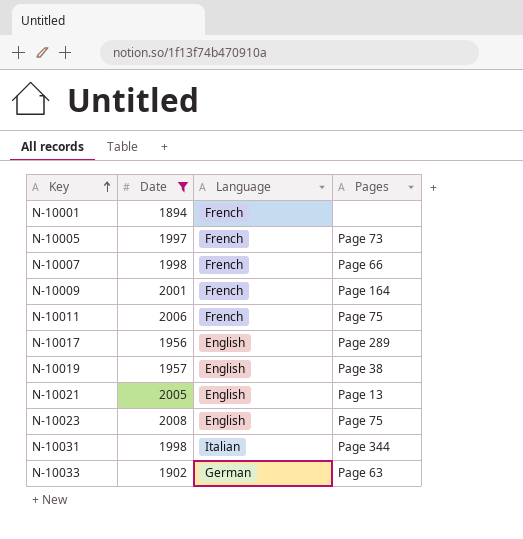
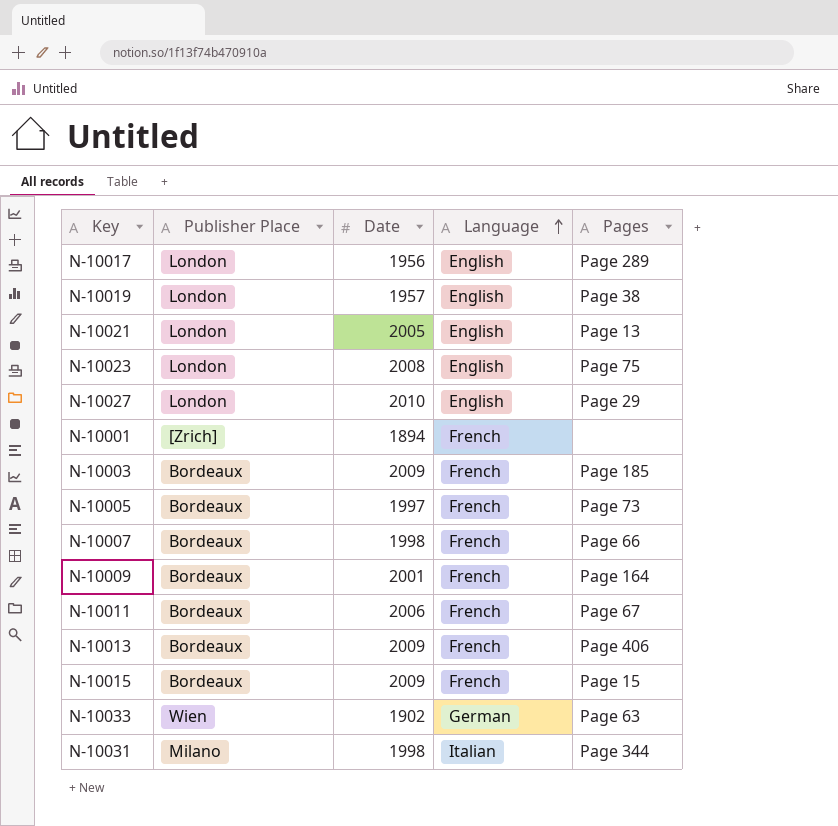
filter: Date <= 2008 -> none
row order: Key ascending -> Language ascending
column Publisher Place | position: none -> 2
N-10011 | Pages: Page 75 -> Page 67

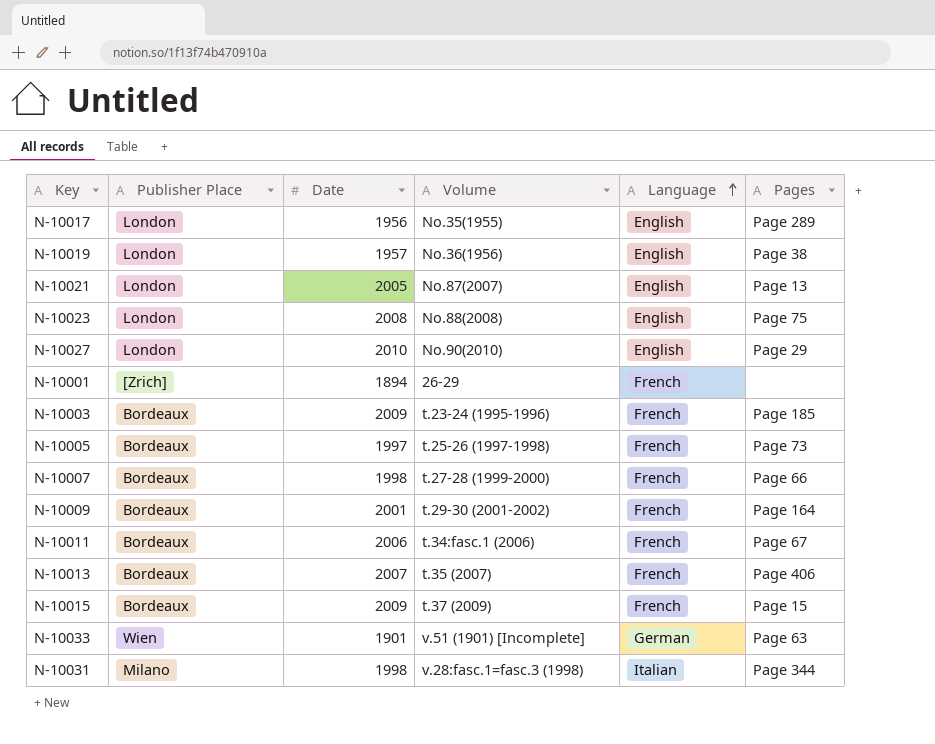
column Volume | position: none -> 4
N-10013 | Date: 2009 -> 2007
N-10033 | Date: 1902 -> 1901

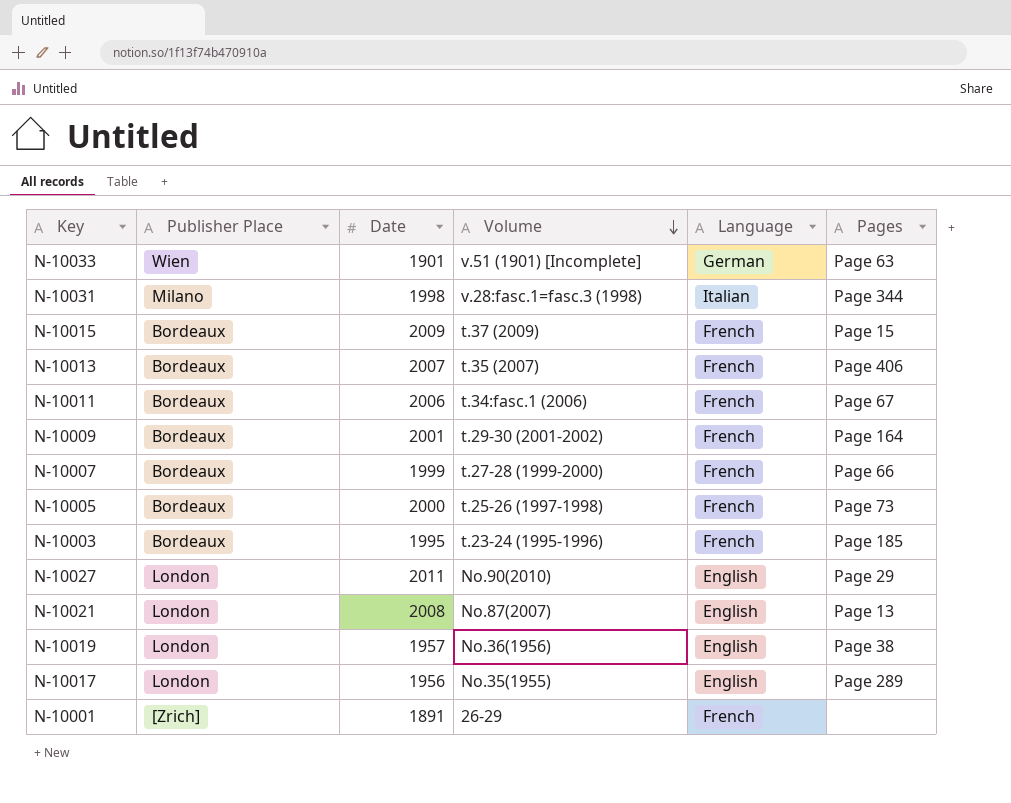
row order: Language ascending -> Volume descending
row N-10023: London | 2008 | No.88(2008) | English | Page 75 -> none
N-10007 | Date: 1998 -> 1999
N-10005 | Date: 1997 -> 2000
N-10003 | Date: 2009 -> 1995
N-10027 | Date: 2010 -> 2011
N-10021 | Date: 2005 -> 2008
N-10001 | Date: 1894 -> 1891

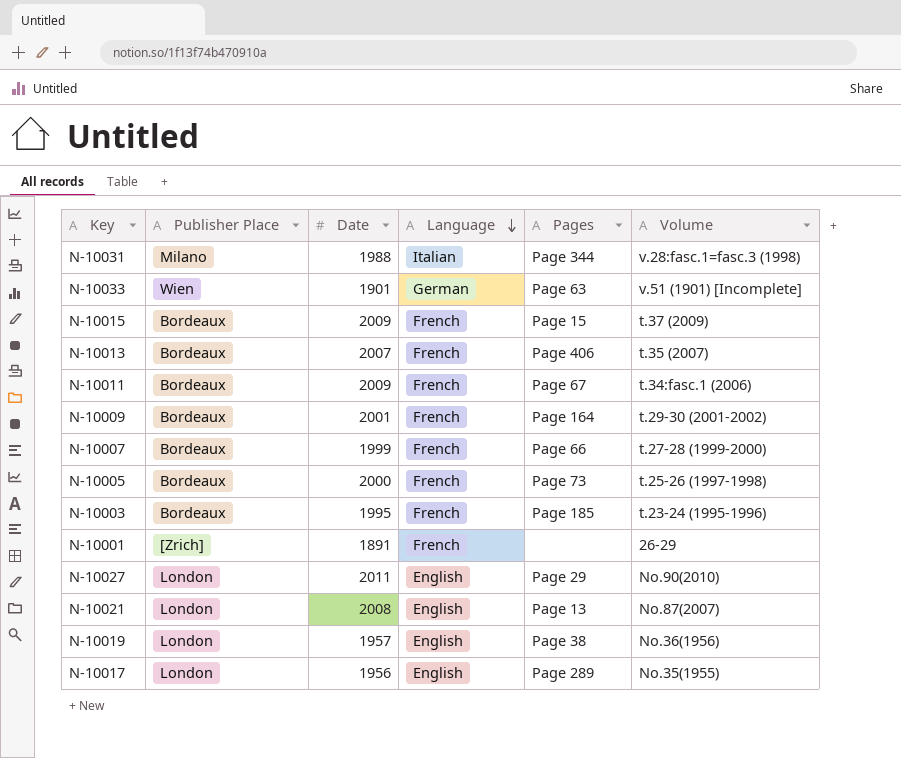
row order: Volume descending -> Language descending
column Volume | position: 4 -> 6
N-10031 | Date: 1998 -> 1988
N-10011 | Date: 2006 -> 2009

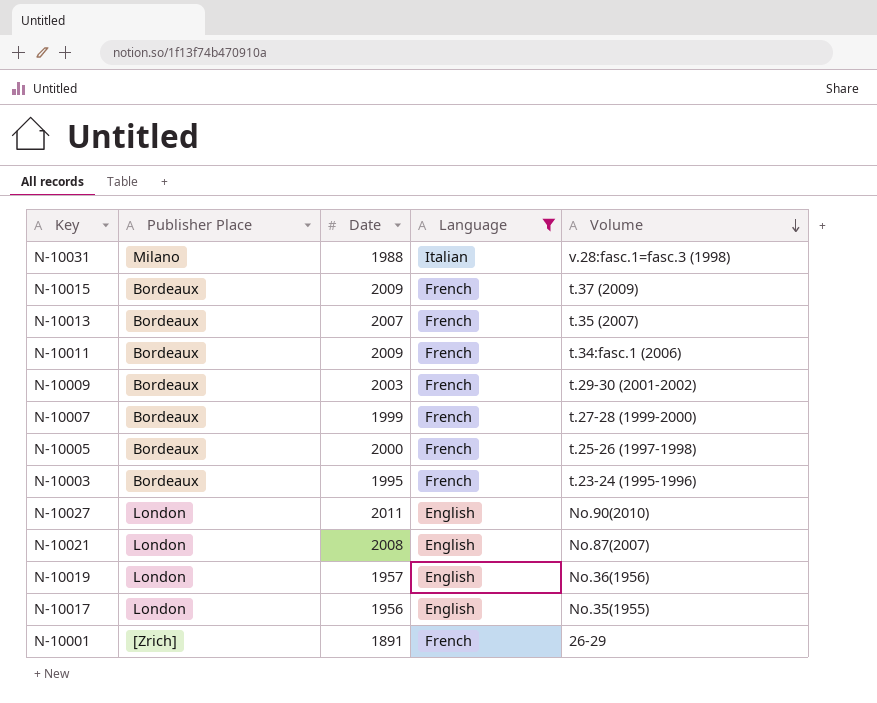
filter: none -> Language != German
row order: Language descending -> Volume descending
column Pages | position: 5 -> none
N-10009 | Date: 2001 -> 2003

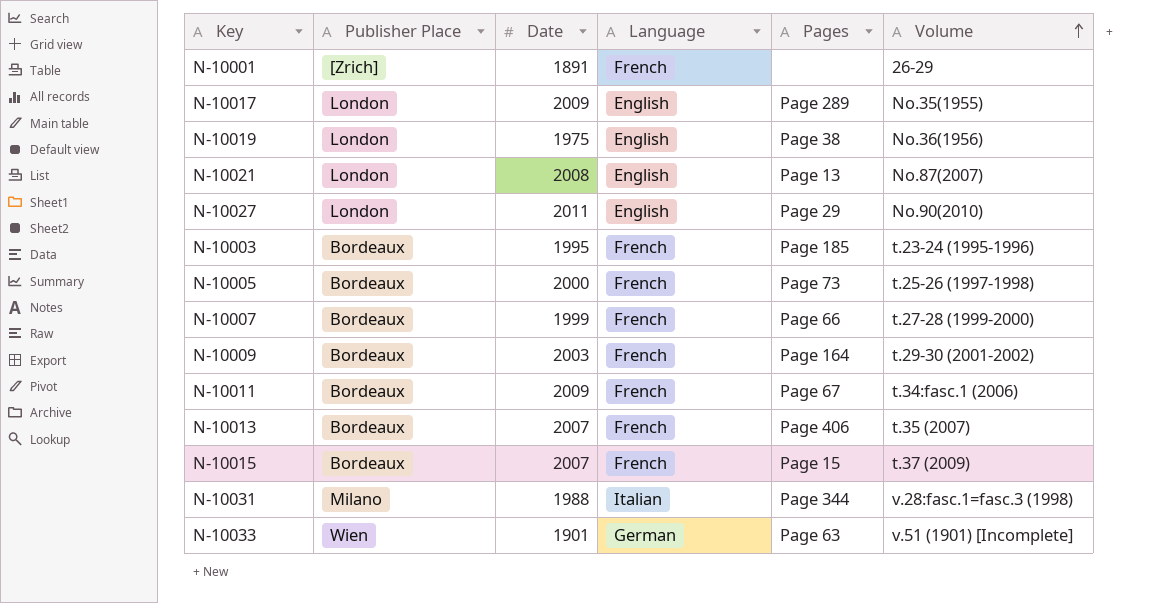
filter: Language != German -> none
row order: Volume descending -> Volume ascending
column Pages | position: none -> 5
N-10017 | Date: 1956 -> 2009
N-10019 | Date: 1957 -> 1975
N-10015 | Date: 2009 -> 2007

